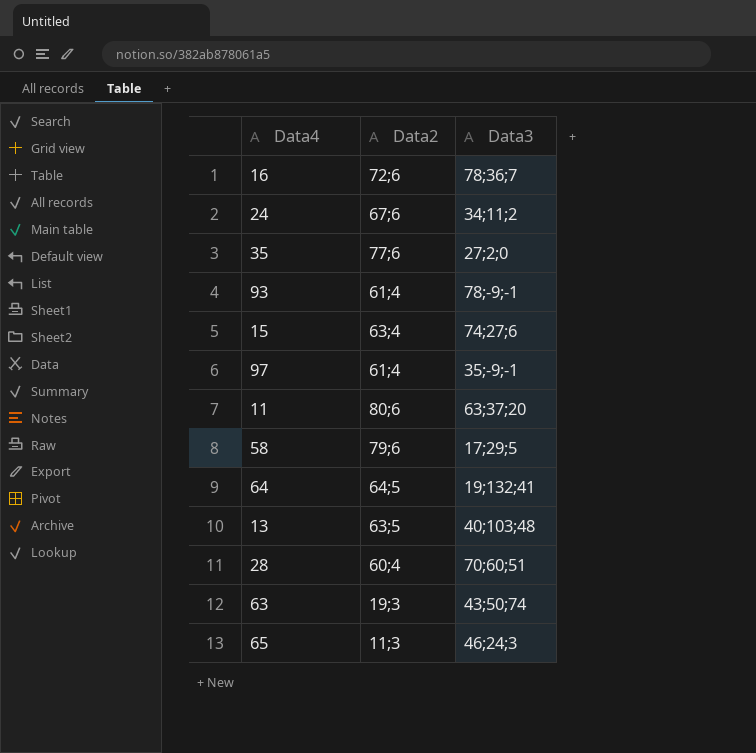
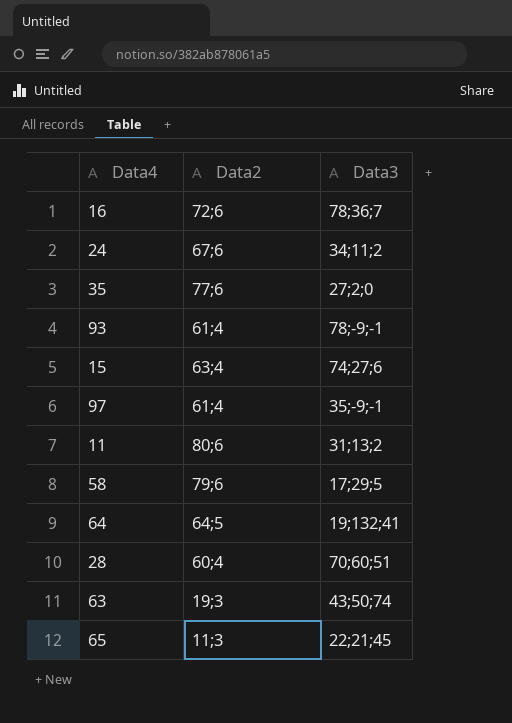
row 13: 63;5 | 40;103;48 -> none
11 | Data3: 63;37;20 -> 31;13;2
65 | Data3: 46;24;3 -> 22;21;45

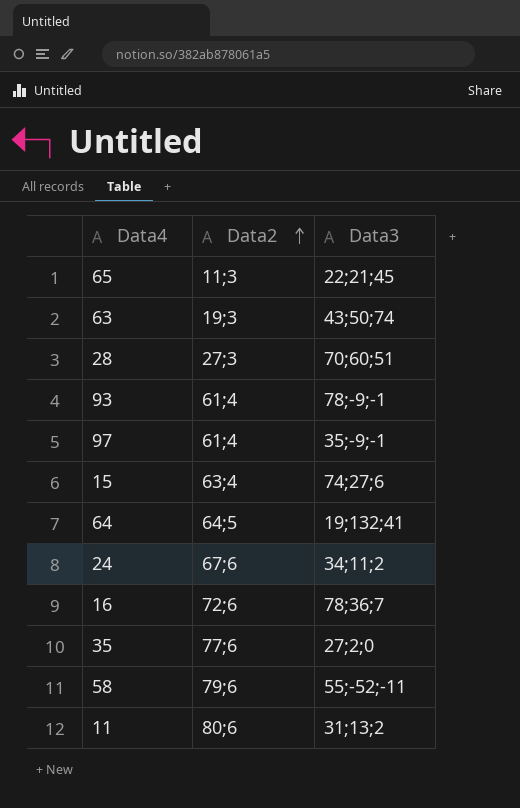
row order: none -> Data2 ascending
28 | Data2: 60;4 -> 27;3
58 | Data3: 17;29;5 -> 55;-52;-11

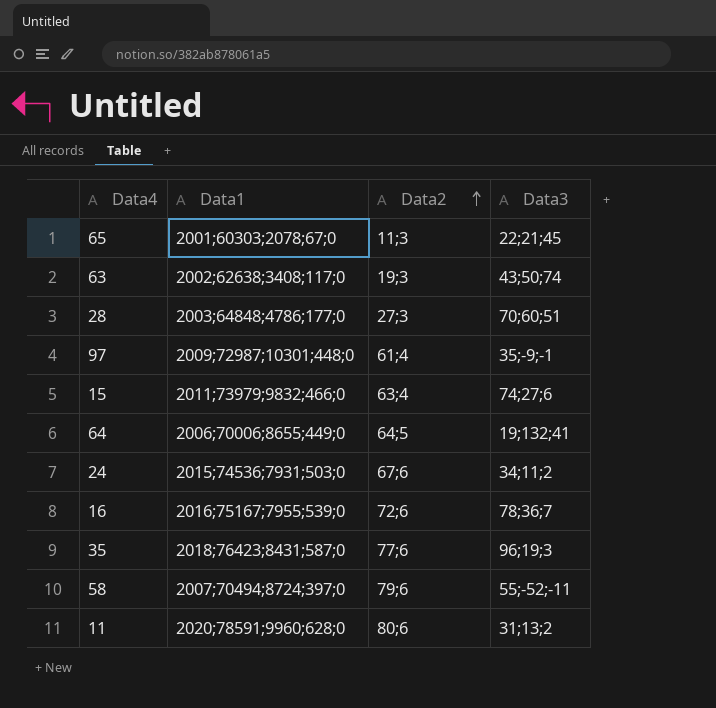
column Data1 | position: none -> 2
row 93: 61;4 | 78;-9;-1 -> none
35 | Data3: 27;2;0 -> 96;19;3

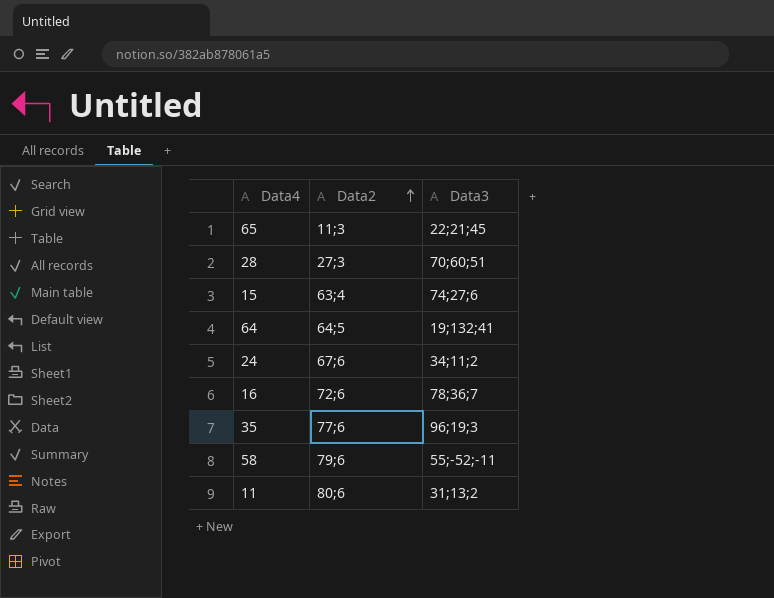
column Data1 | position: 2 -> none
row 63: 2002;62638;3408;117;0 | 19;3 | 43;50;74 -> none
row 97: 2009;72987;10301;448;0 | 61;4 | 35;-9;-1 -> none

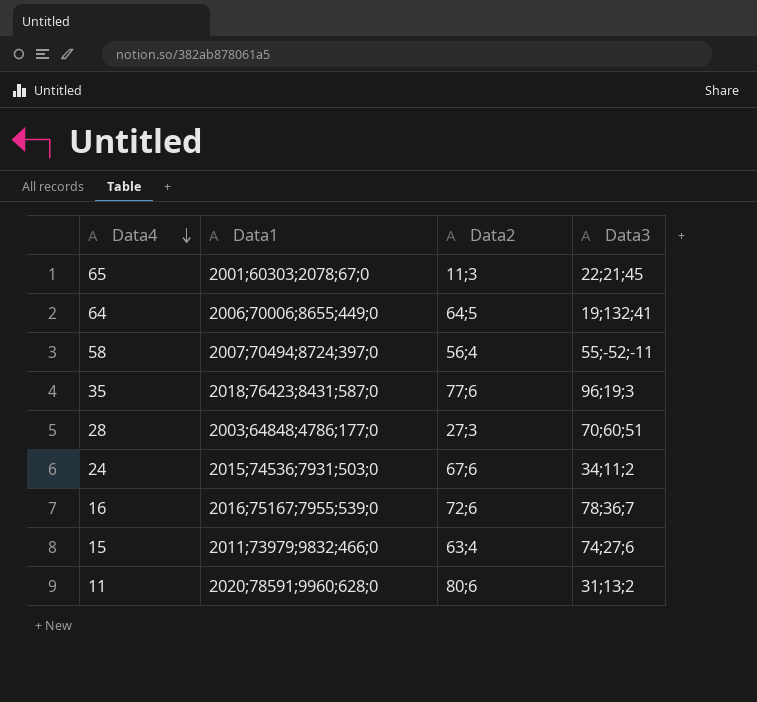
row order: Data2 ascending -> Data4 descending
column Data1 | position: none -> 2
58 | Data2: 79;6 -> 56;4

